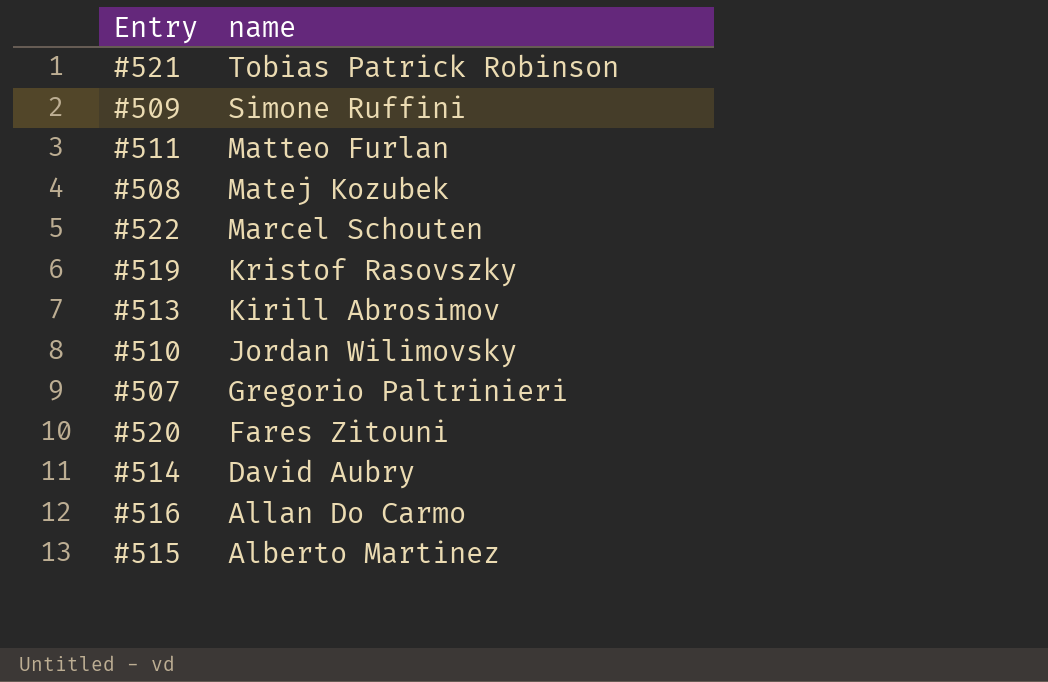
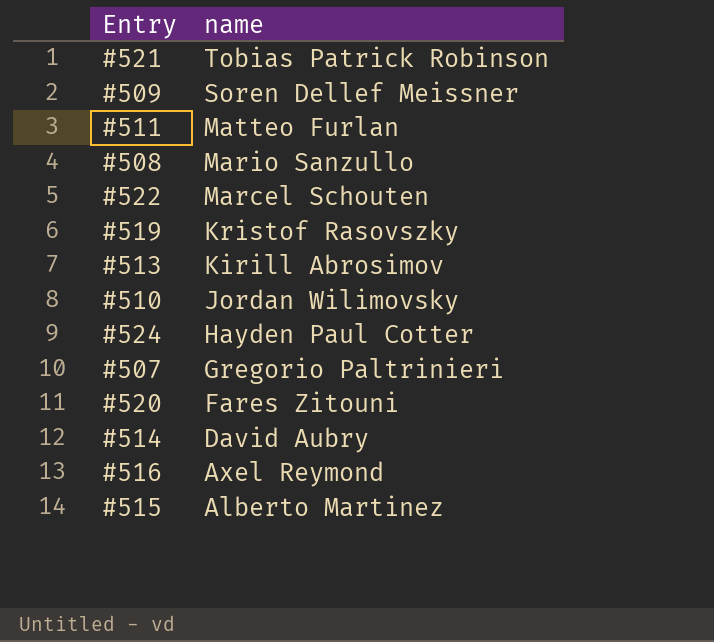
#509 | name: Simone Ruffini -> Soren Dellef Meissner
#508 | name: Matej Kozubek -> Mario Sanzullo
row #524: none -> Hayden Paul Cotter
#516 | name: Allan Do Carmo -> Axel Reymond

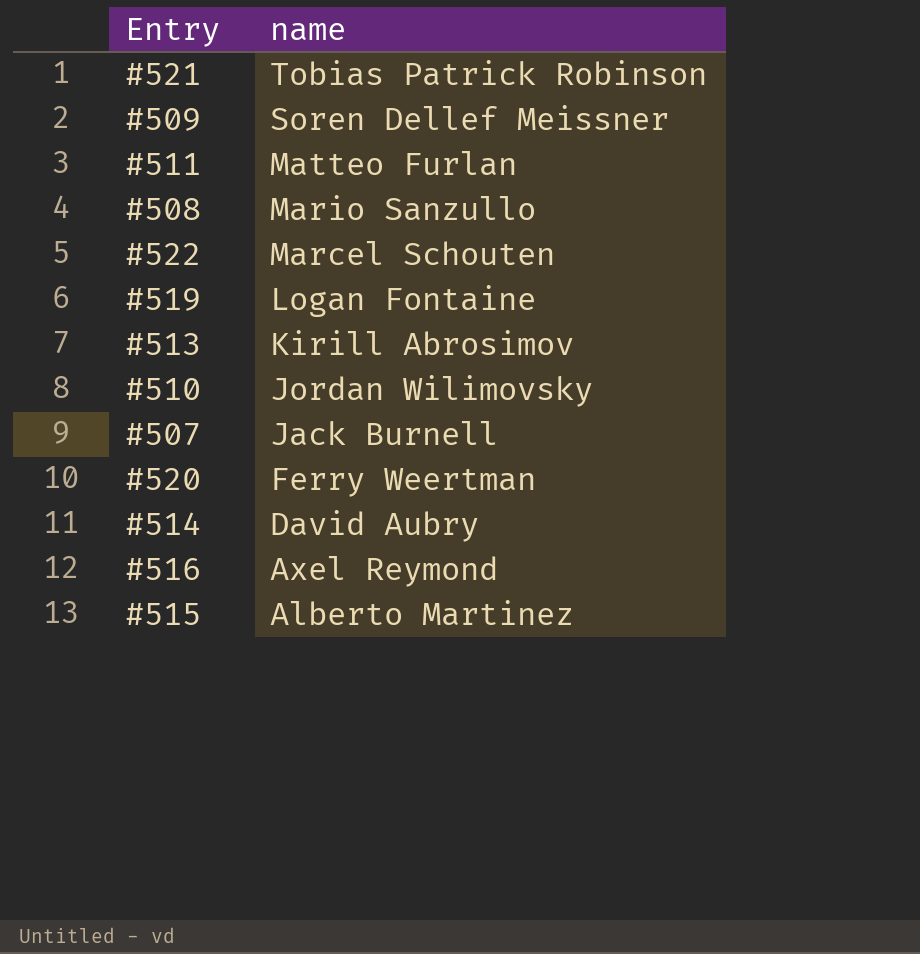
row #524: Hayden Paul Cotter -> none
#519 | name: Kristof Rasovszky -> Logan Fontaine
#507 | name: Gregorio Paltrinieri -> Jack Burnell
#520 | name: Fares Zitouni -> Ferry Weertman

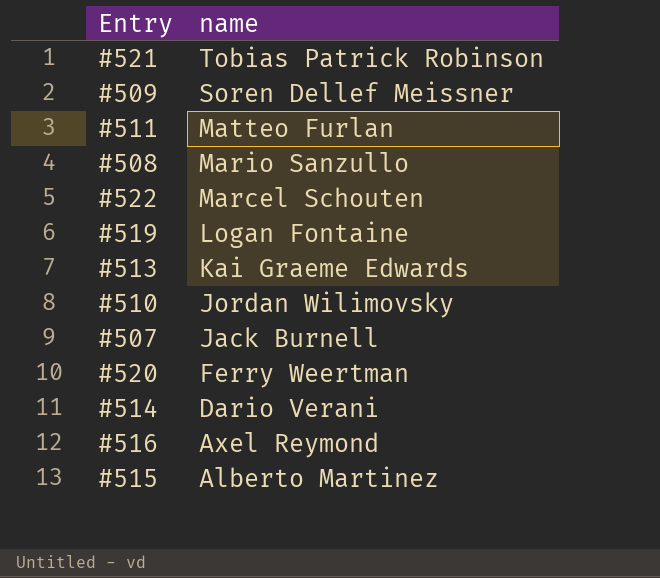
#513 | name: Kirill Abrosimov -> Kai Graeme Edwards
#514 | name: David Aubry -> Dario Verani

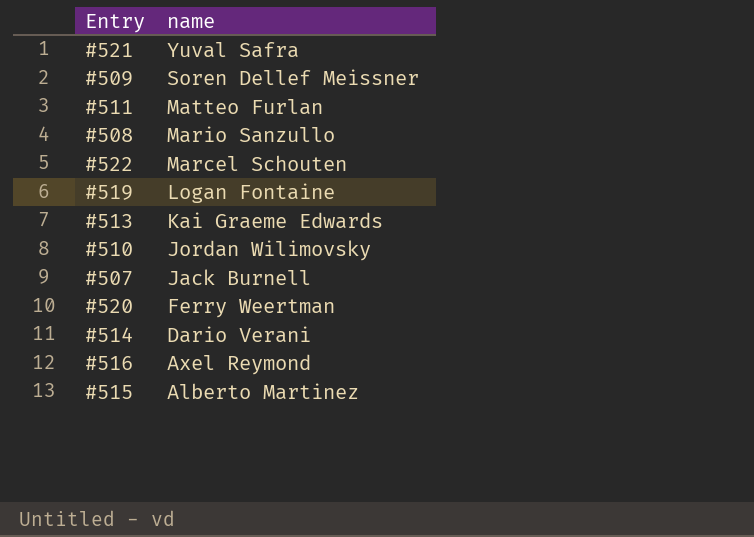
#521 | name: Tobias Patrick Robinson -> Yuval Safra

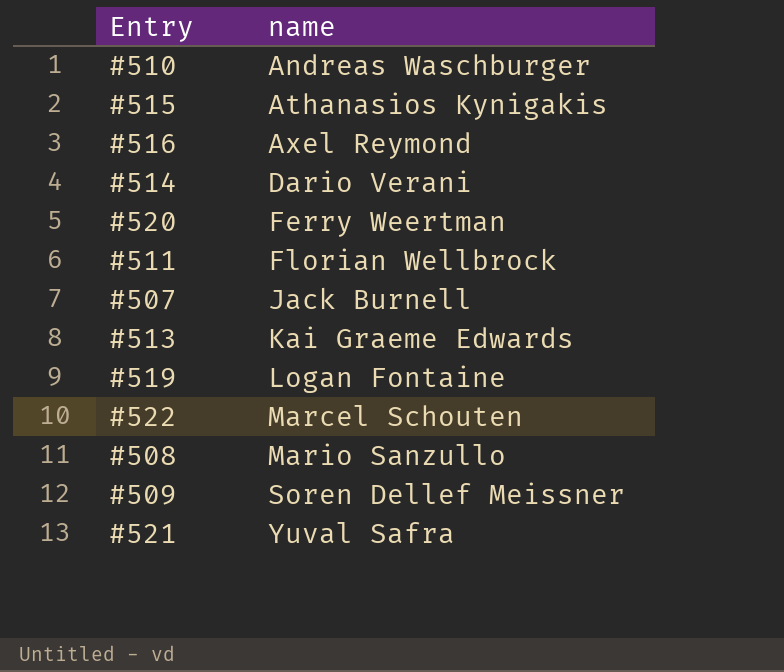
row order: name descending -> name ascending
#510 | name: Jordan Wilimovsky -> Andreas Waschburger
#515 | name: Alberto Martinez -> Athanasios Kynigakis
#511 | name: Matteo Furlan -> Florian Wellbrock

